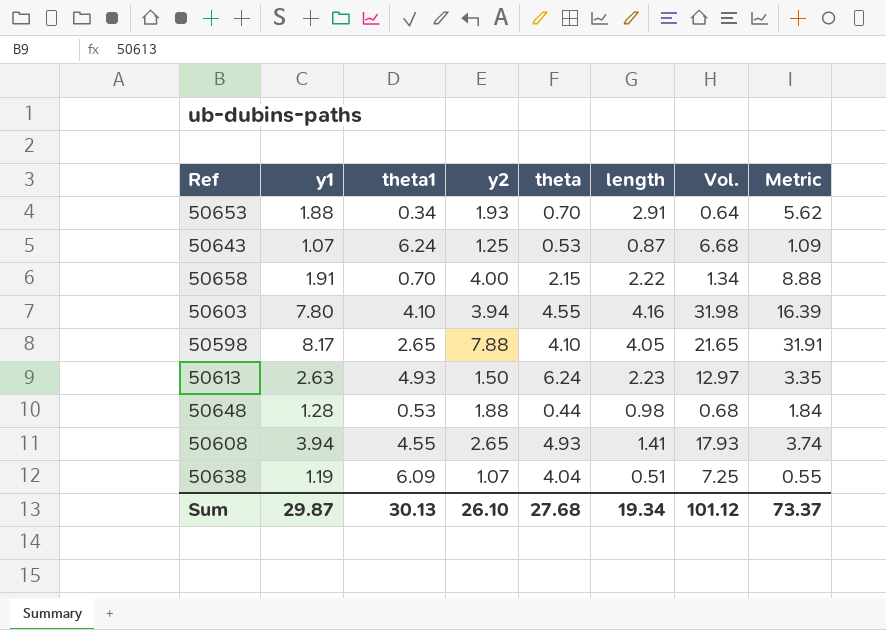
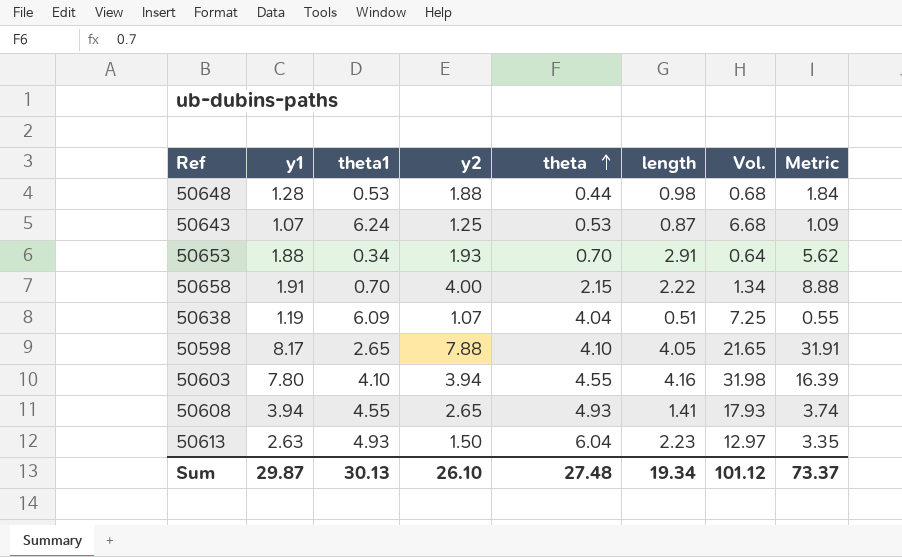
row order: none -> theta ascending
50613 | theta: 6.24 -> 6.04
Sum | theta: 27.68 -> 27.48

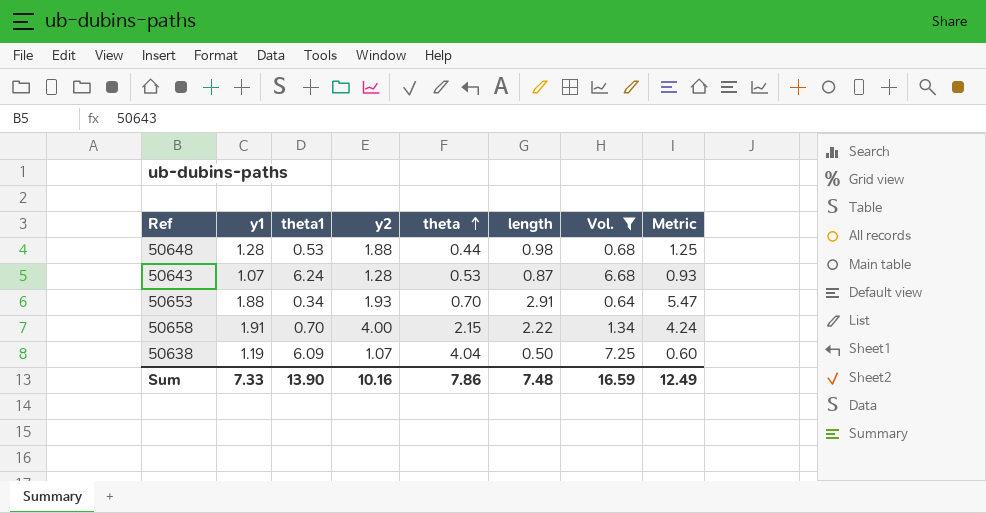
filter: none -> Vol. <= 7.25
column Metric | formula: [y2] * [length] -> [y1] * [length]
50643 | y2: 1.25 -> 1.28
50638 | length: 0.51 -> 0.50
Sum | y1: 29.87 -> 7.33
Sum | theta1: 30.13 -> 13.90
Sum | y2: 26.10 -> 10.16
Sum | theta: 27.48 -> 7.86
Sum | length: 19.34 -> 7.48
Sum | Vol.: 101.12 -> 16.59
Sum | Metric: 73.37 -> 12.49

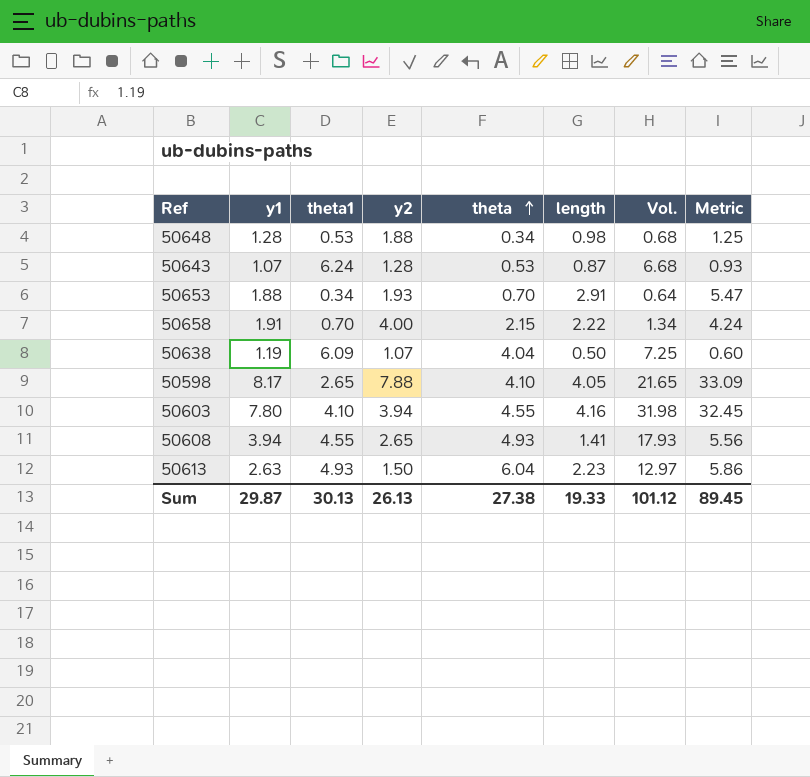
filter: Vol. <= 7.25 -> none
50648 | theta: 0.44 -> 0.34
Sum | y1: 7.33 -> 29.87
Sum | theta1: 13.90 -> 30.13
Sum | y2: 10.16 -> 26.13
Sum | theta: 7.86 -> 27.38
Sum | length: 7.48 -> 19.33
Sum | Vol.: 16.59 -> 101.12
Sum | Metric: 12.49 -> 89.45

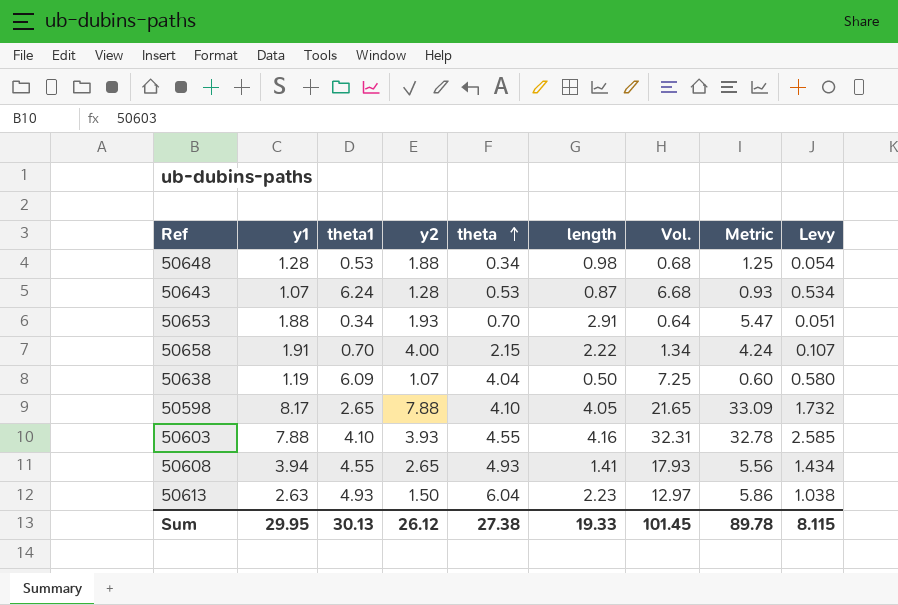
column Levy | formula: none -> [Vol.] * 0.08
50603 | y1: 7.80 -> 7.88
50603 | y2: 3.94 -> 3.93
50603 | Vol.: 31.98 -> 32.31
50603 | Metric: 32.45 -> 32.78
Sum | y1: 29.87 -> 29.95
Sum | y2: 26.13 -> 26.12
Sum | Vol.: 101.12 -> 101.45
Sum | Metric: 89.45 -> 89.78

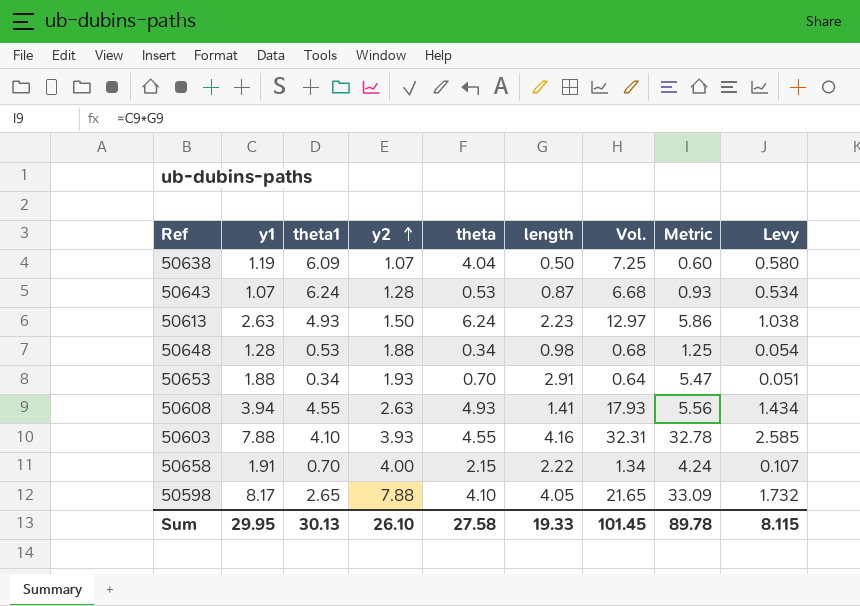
row order: theta ascending -> y2 ascending
50613 | theta: 6.04 -> 6.24
50608 | y2: 2.65 -> 2.63
Sum | y2: 26.12 -> 26.10
Sum | theta: 27.38 -> 27.58

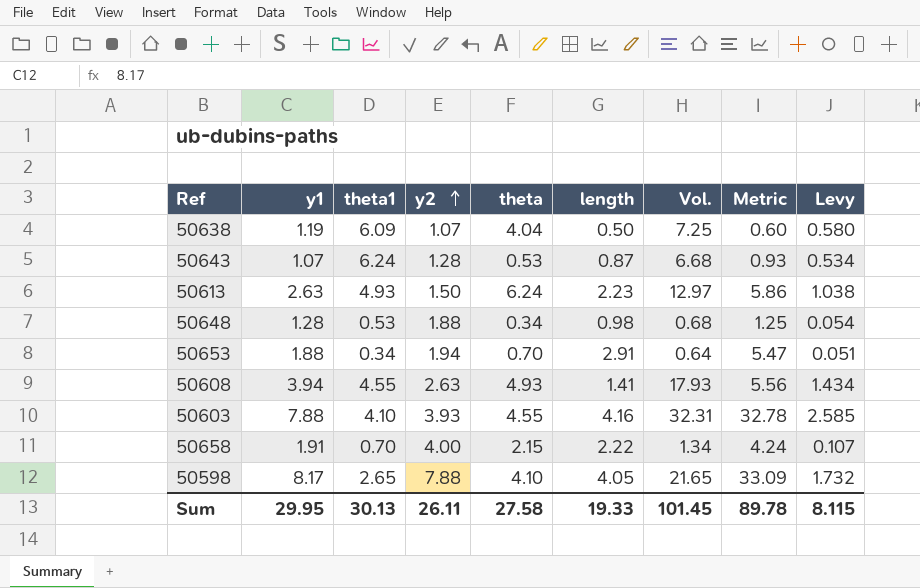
50653 | y2: 1.93 -> 1.94
Sum | y2: 26.10 -> 26.11

